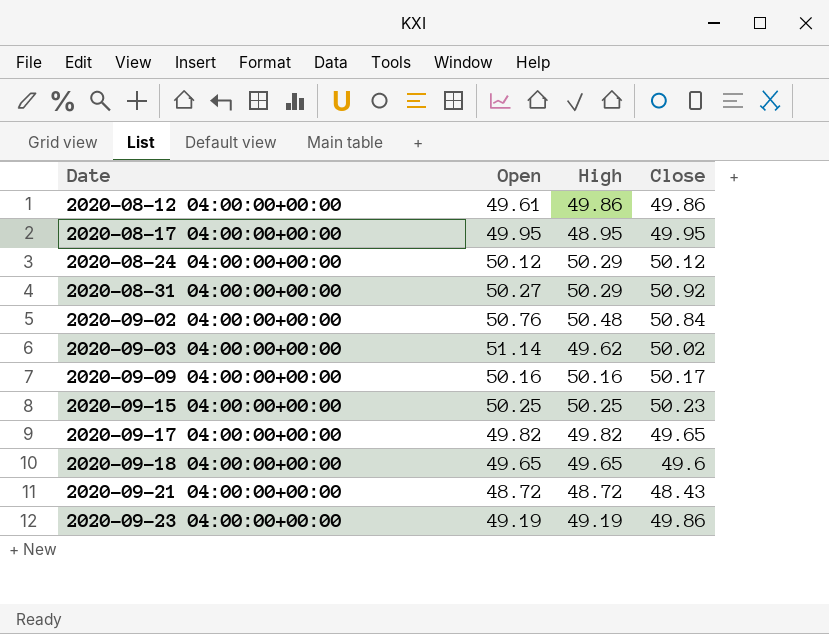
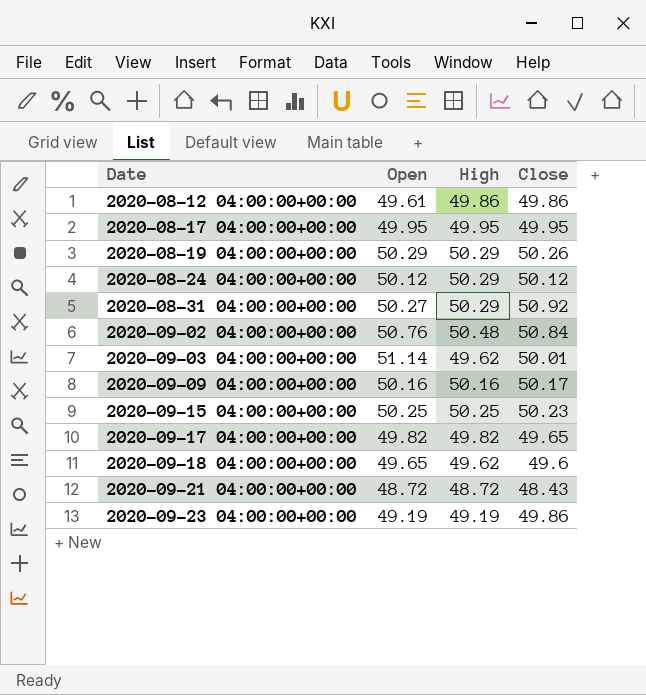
2020-08-17 04:00:00+00:00 | High: 48.95 -> 49.95
row 2020-08-19 04:00:00+00:00: none -> 50.29 | 50.29 | 50.26
2020-09-03 04:00:00+00:00 | Close: 50.02 -> 50.01
2020-09-18 04:00:00+00:00 | High: 49.65 -> 49.62

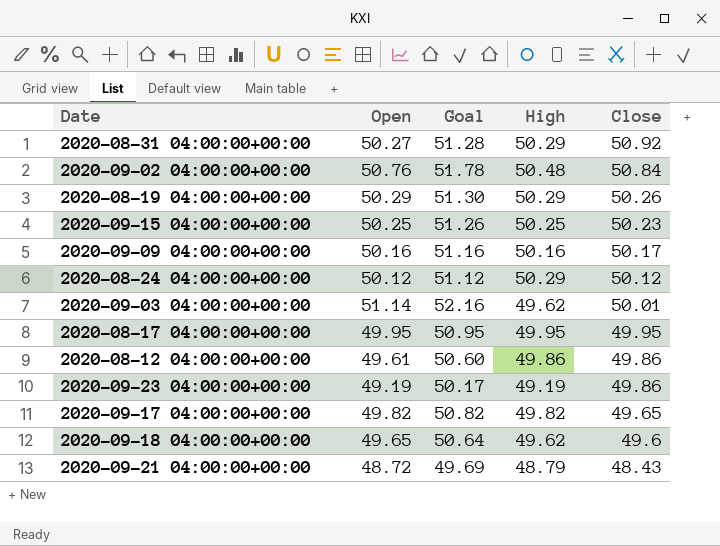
row order: Date ascending -> Close descending
column Goal | formula: none -> [Open] * 1.02
2020-09-21 04:00:00+00:00 | High: 48.72 -> 48.79

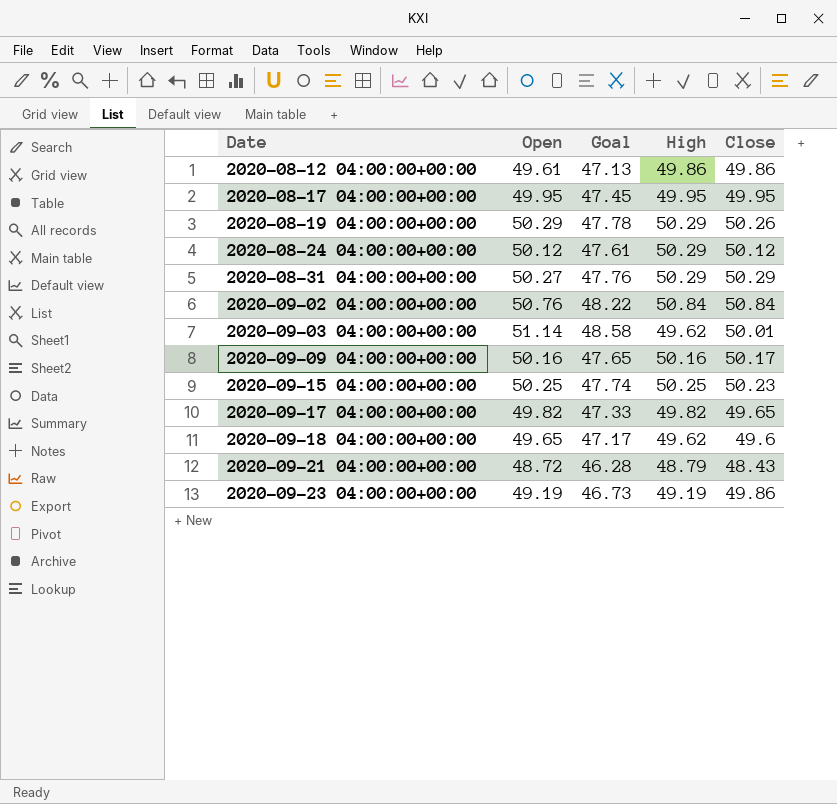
row order: Close descending -> Date ascending
column Goal | formula: [Open] * 1.02 -> [Open] * 0.95
2020-08-31 04:00:00+00:00 | Close: 50.92 -> 50.29
2020-09-02 04:00:00+00:00 | High: 50.48 -> 50.84

